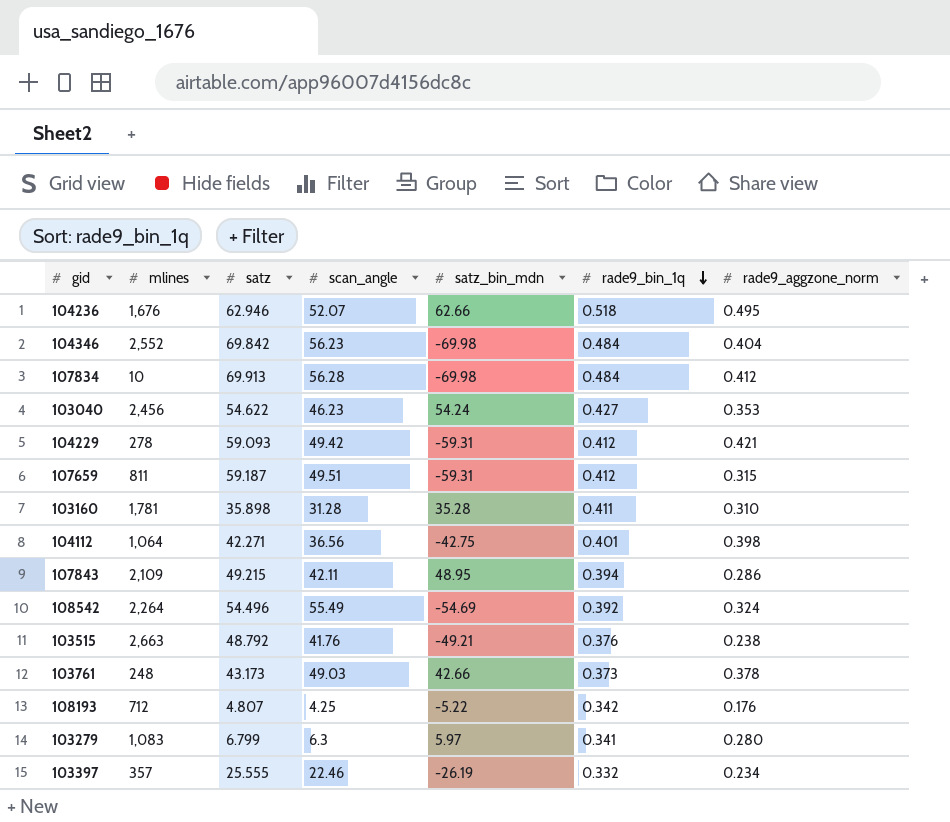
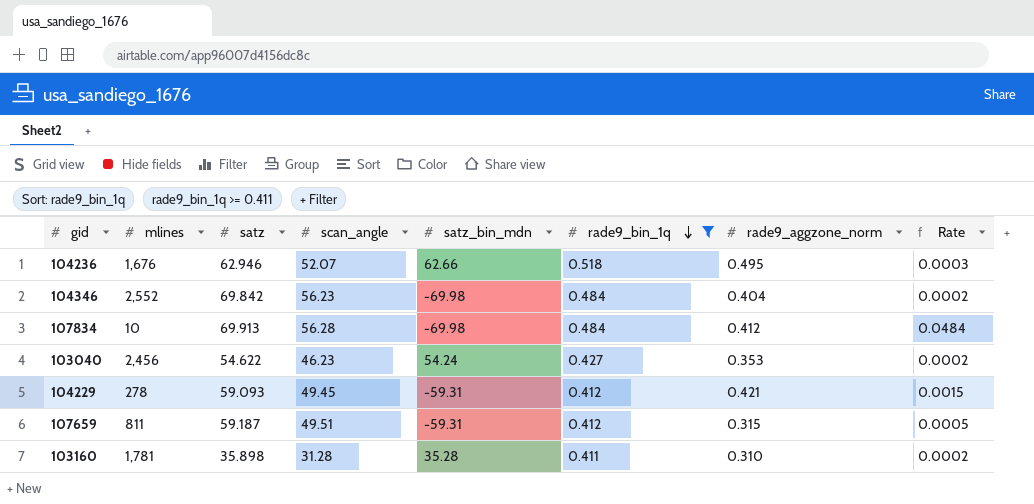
filter: none -> rade9_bin_1q >= 0.411
column Rate | formula: none -> [rade9_bin_1q] / [mlines]
104229 | scan_angle: 49.42 -> 49.45

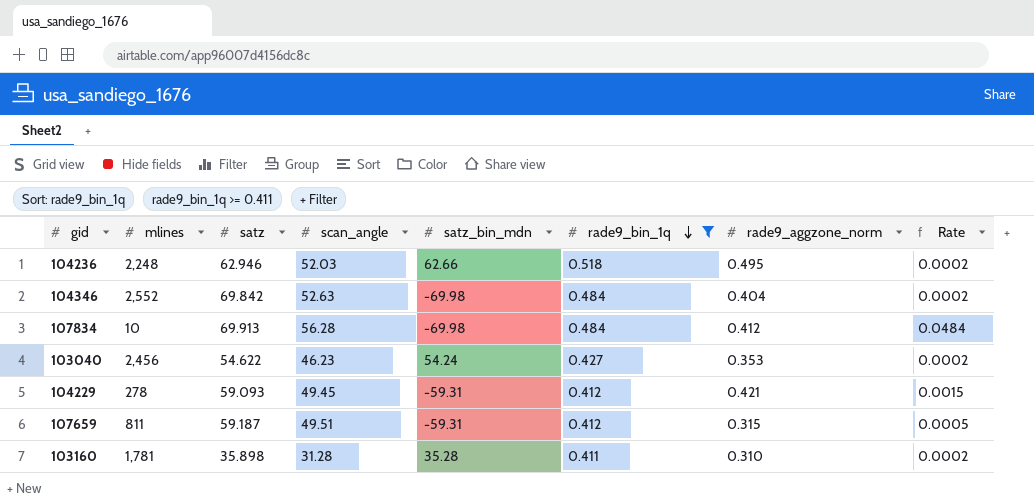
104236 | mlines: 1,676 -> 2,248
104236 | scan_angle: 52.07 -> 52.03
104236 | Rate: 0.0003 -> 0.0002
104346 | scan_angle: 56.23 -> 52.63

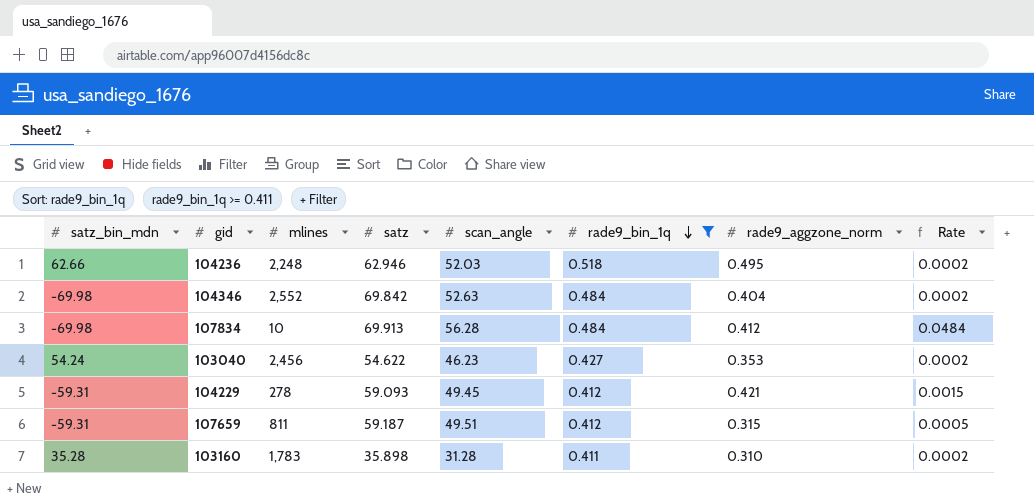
column satz_bin_mdn | position: 5 -> 1
103160 | mlines: 1,781 -> 1,783

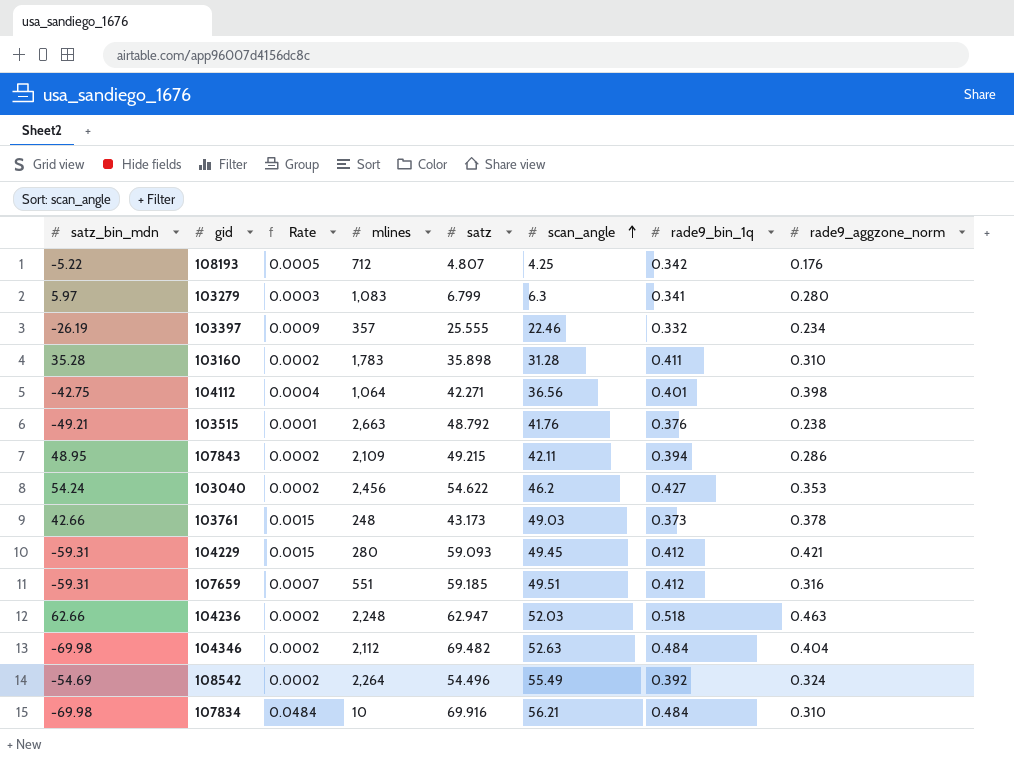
filter: rade9_bin_1q >= 0.411 -> none
row order: rade9_bin_1q descending -> scan_angle ascending
column Rate | position: 8 -> 3
103040 | scan_angle: 46.23 -> 46.2
104229 | mlines: 278 -> 280
107659 | Rate: 0.0005 -> 0.0007
107659 | mlines: 811 -> 551
107659 | satz: 59.187 -> 59.185
107659 | rade9_aggzone_norm: 0.315 -> 0.316
104236 | satz: 62.946 -> 62.947
104236 | rade9_aggzone_norm: 0.495 -> 0.463
104346 | mlines: 2,552 -> 2,112
104346 | satz: 69.842 -> 69.482
107834 | satz: 69.913 -> 69.916
107834 | scan_angle: 56.28 -> 56.21
107834 | rade9_aggzone_norm: 0.412 -> 0.310

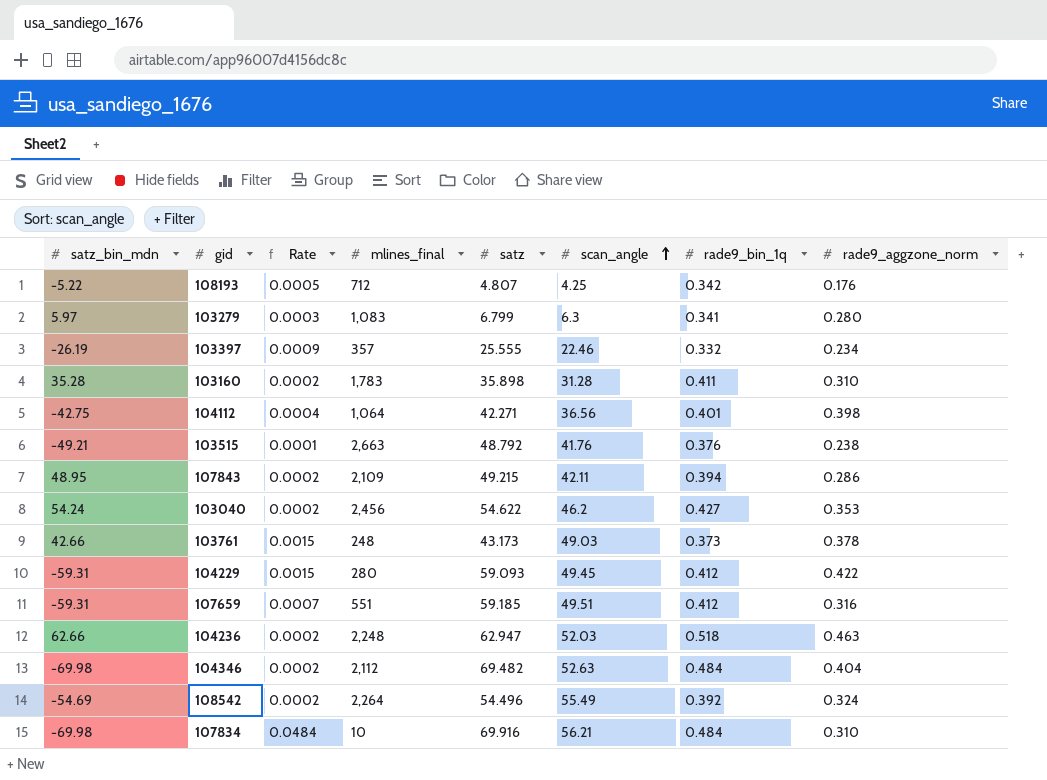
column name: mlines -> mlines_final
104229 | rade9_aggzone_norm: 0.421 -> 0.422

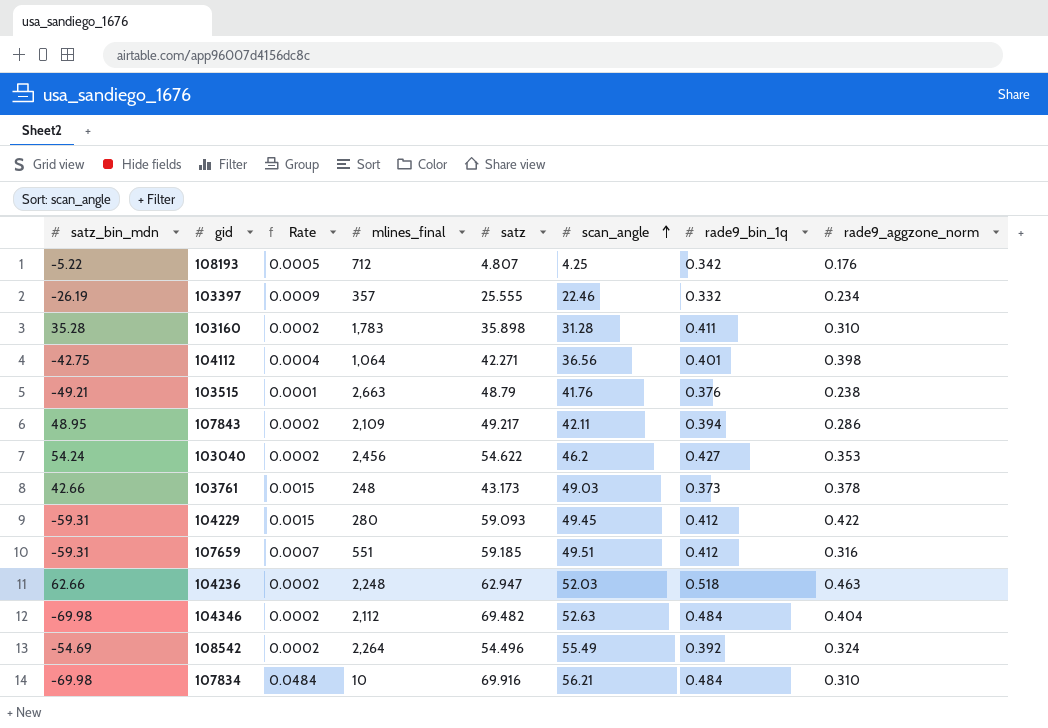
row 103279: 5.97 | 0.0003 | 1,083 | 6.799 | 6.3 | 0.341 | 0.280 -> none
103515 | satz: 48.792 -> 48.79
107843 | satz: 49.215 -> 49.217

